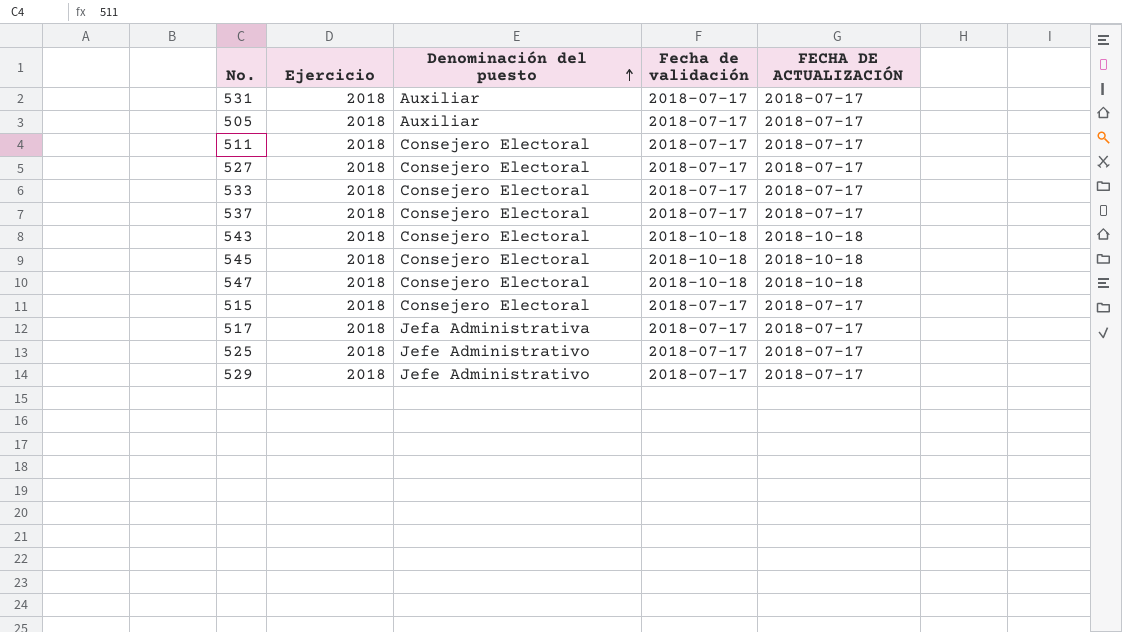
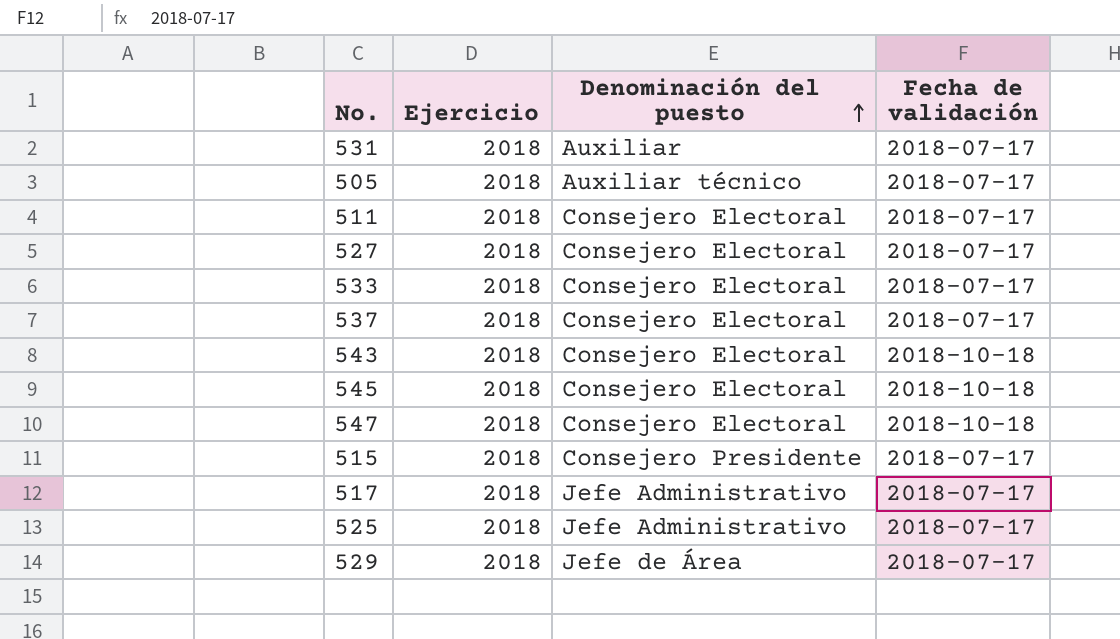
column FECHA DE ACTUALIZACIÓN | position: 5 -> none
505 | Denominación del puesto: Auxiliar -> Auxiliar técnico
515 | Denominación del puesto: Consejero Electoral -> Consejero Presidente
517 | Denominación del puesto: Jefa Administrativa -> Jefe Administrativo
529 | Denominación del puesto: Jefe Administrativo -> Jefe de Área

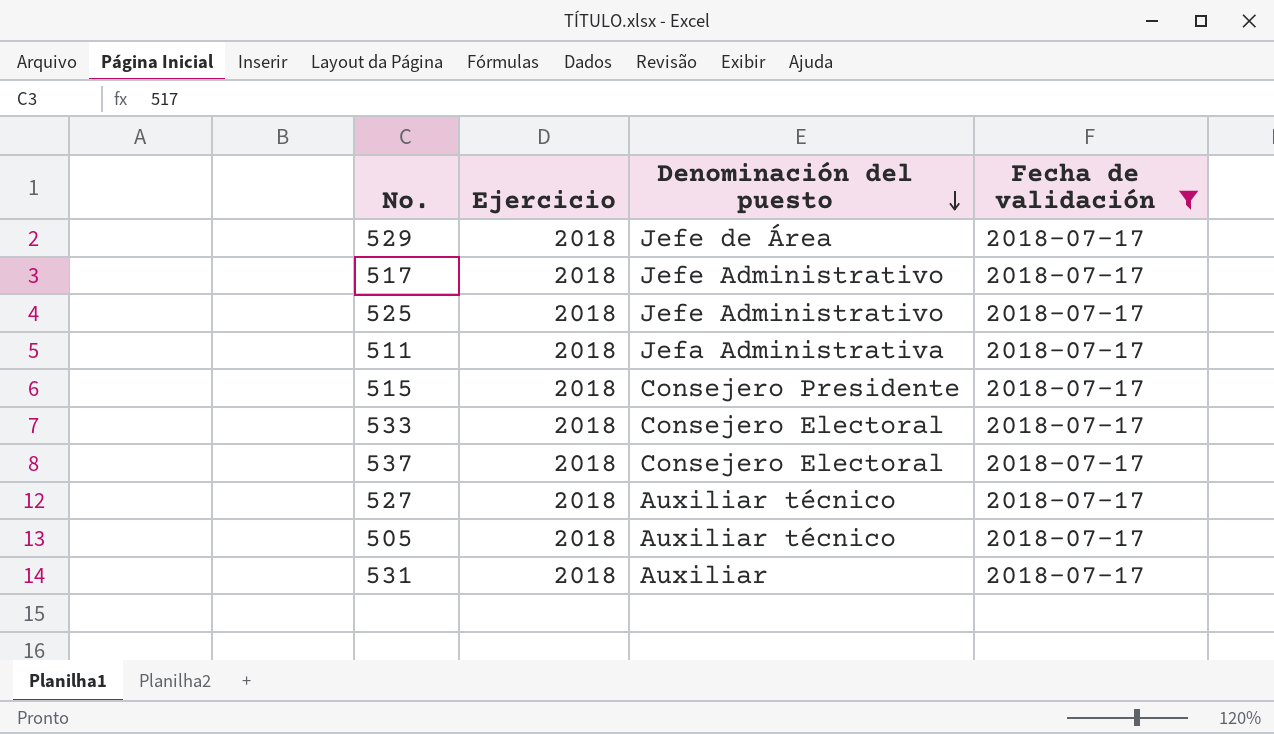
filter: none -> Fecha de validación = 2018-07-17
row order: Denominación del puesto ascending -> Denominación del puesto descending
511 | Denominación del puesto: Consejero Electoral -> Jefa Administrativa
527 | Denominación del puesto: Consejero Electoral -> Auxiliar técnico

